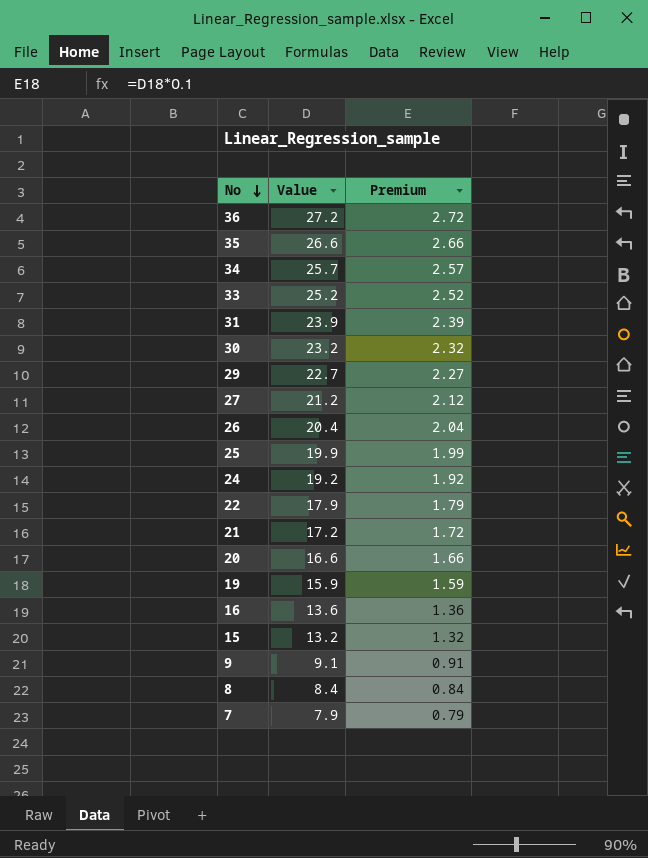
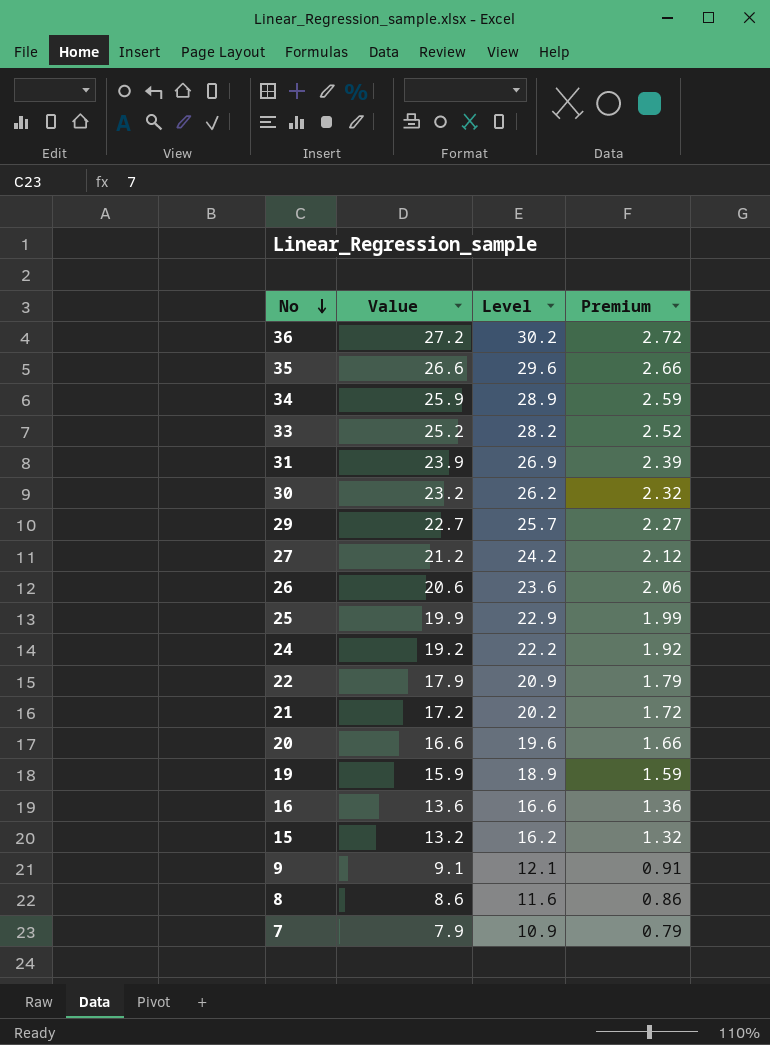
column Level | formula: none -> [Value] + 3
34 | Value: 25.7 -> 25.9
34 | Premium: 2.57 -> 2.59
26 | Value: 20.4 -> 20.6
26 | Premium: 2.04 -> 2.06
8 | Value: 8.4 -> 8.6
8 | Premium: 0.84 -> 0.86

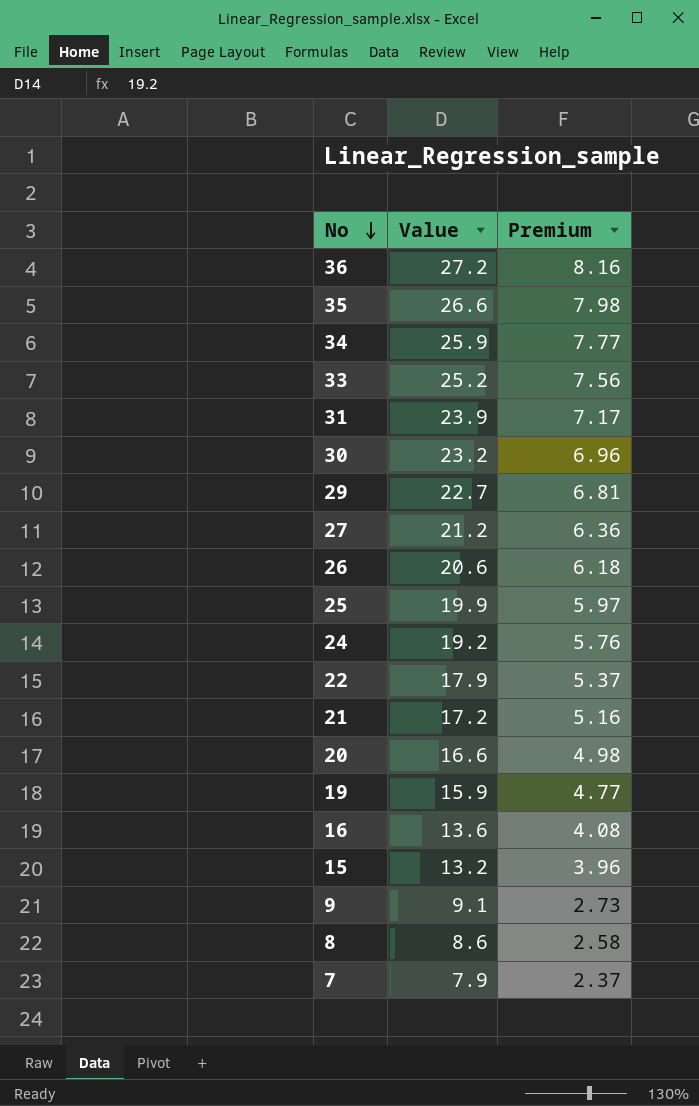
column Level | formula: [Value] + 3 -> none
column Premium | formula: [Value] * 0.1 -> [Value] * 0.3

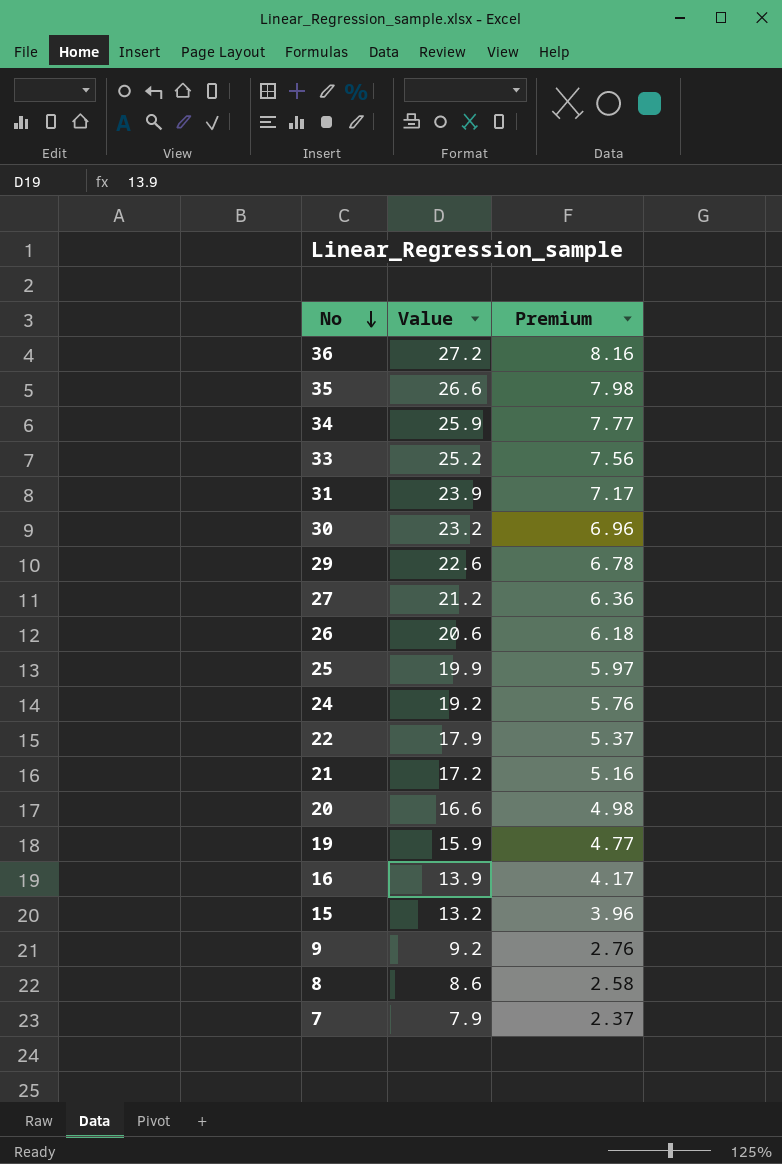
29 | Value: 22.7 -> 22.6
29 | Premium: 6.81 -> 6.78
16 | Value: 13.6 -> 13.9
16 | Premium: 4.08 -> 4.17
9 | Value: 9.1 -> 9.2
9 | Premium: 2.73 -> 2.76

